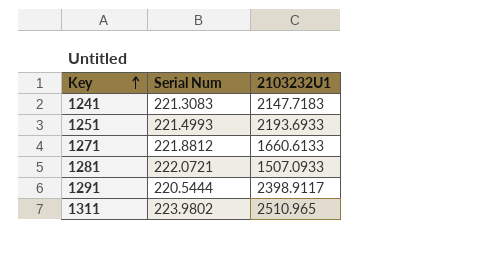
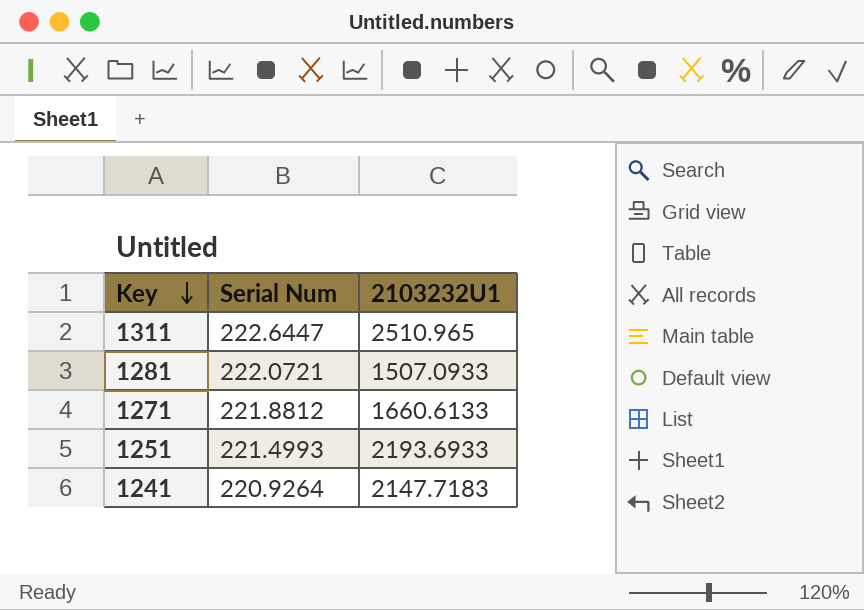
row order: Key ascending -> Key descending
row 1291: 220.5444 | 2398.9117 -> none
1311 | Serial Num: 223.9802 -> 222.6447
1241 | Serial Num: 221.3083 -> 220.9264

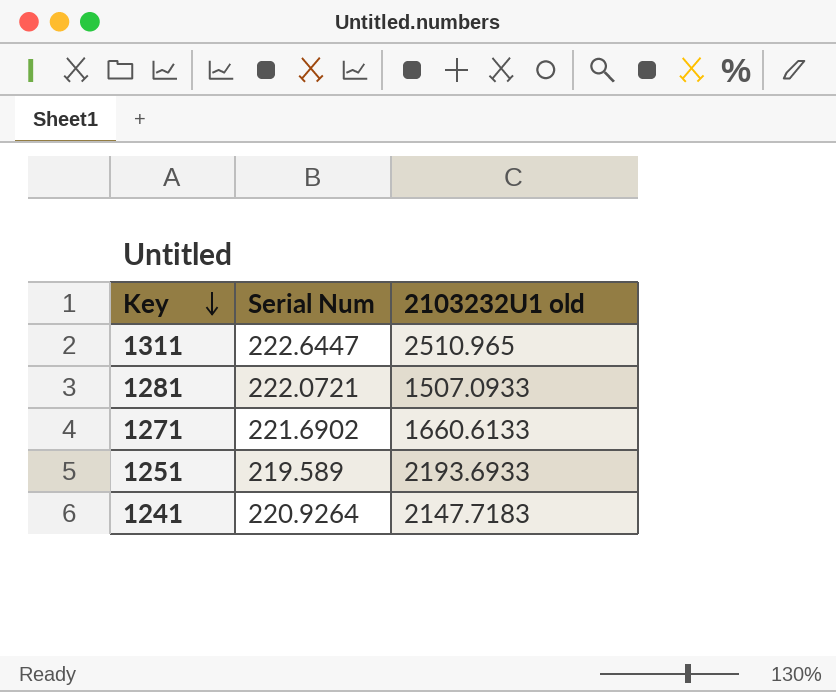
column name: 2103232U1 -> 2103232U1 old
1271 | Serial Num: 221.8812 -> 221.6902
1251 | Serial Num: 221.4993 -> 219.589

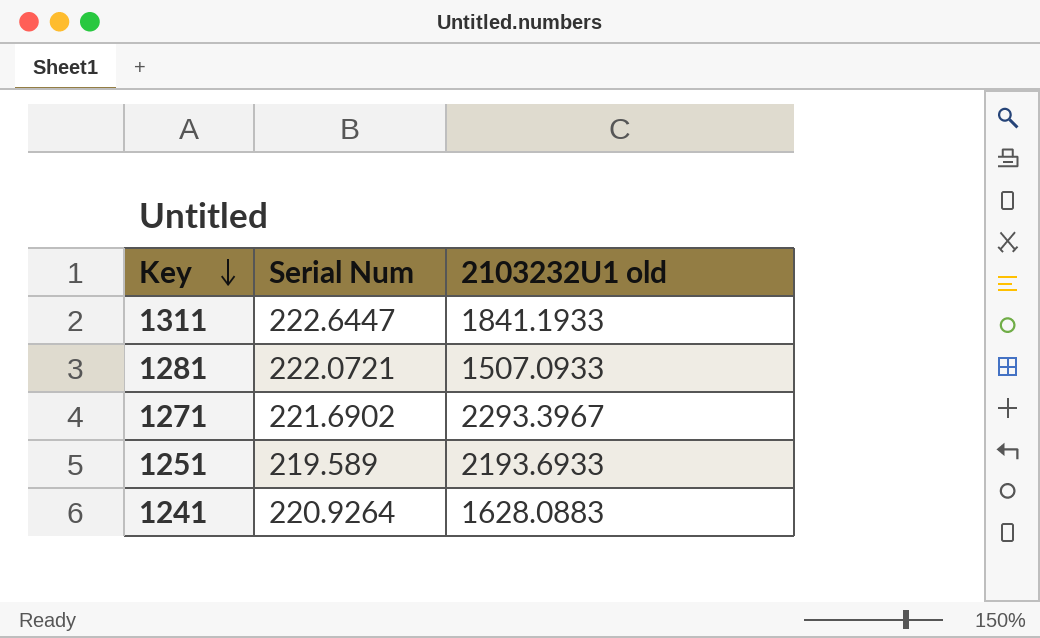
1311 | 2103232U1 old: 2510.965 -> 1841.1933
1271 | 2103232U1 old: 1660.6133 -> 2293.3967
1241 | 2103232U1 old: 2147.7183 -> 1628.0883

